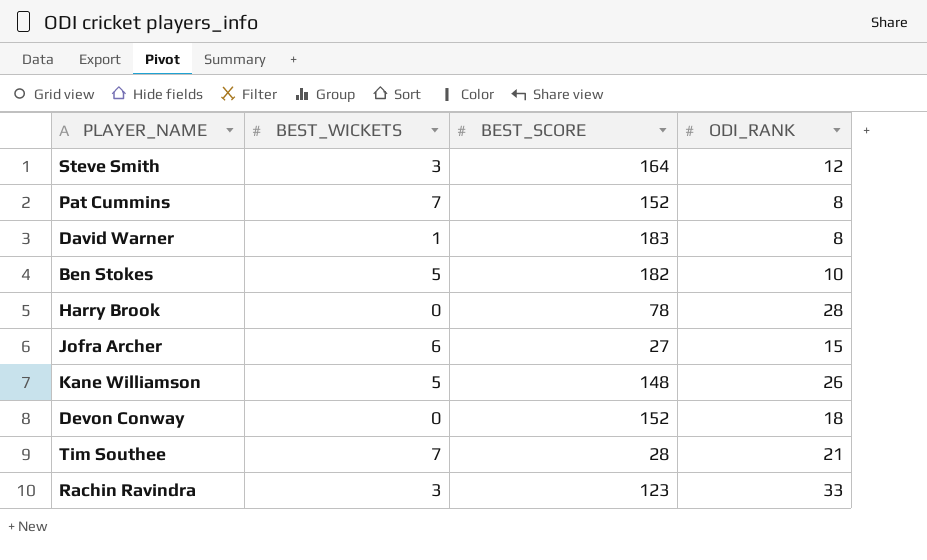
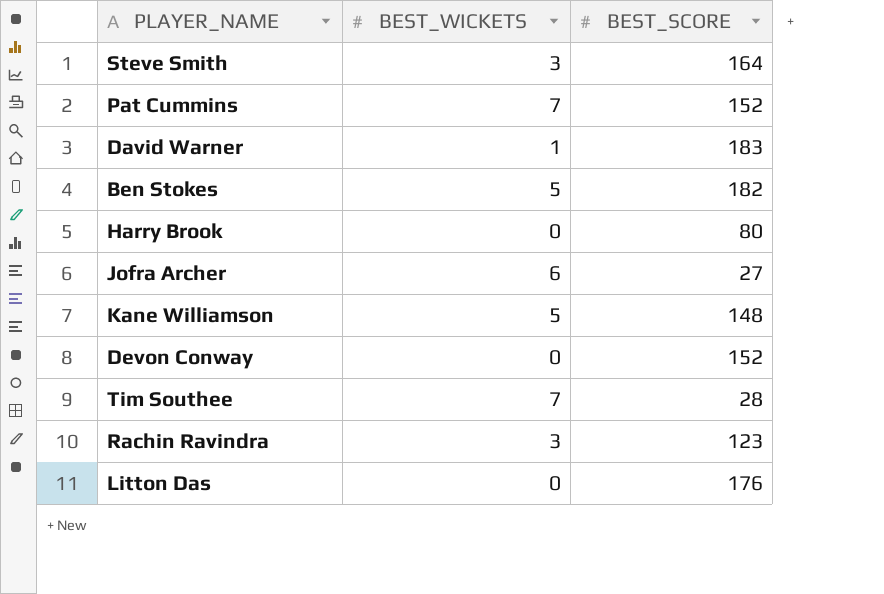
column ODI_RANK | position: 4 -> none
Harry Brook | BEST_SCORE: 78 -> 80
row Litton Das: none -> 0 | 176

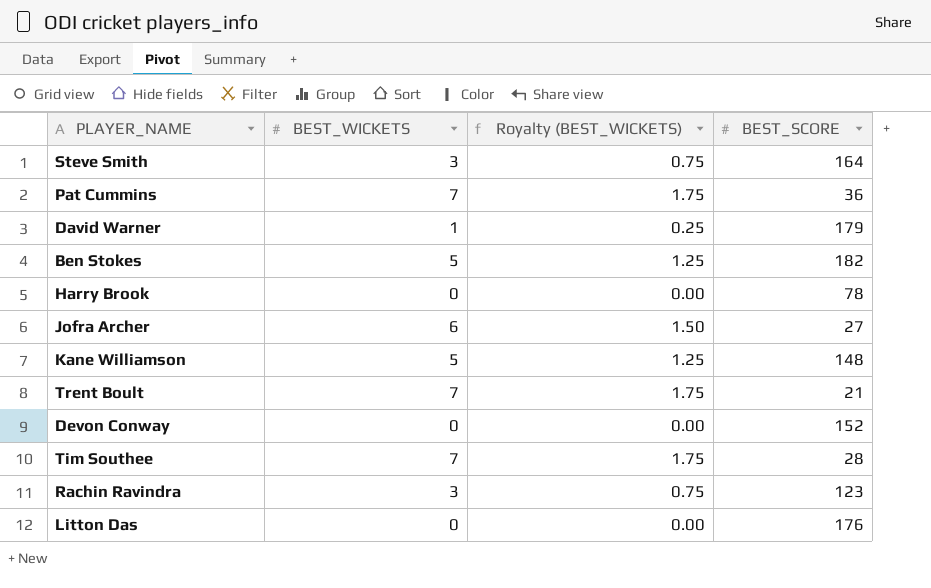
column Royalty (BEST_WICKETS) | formula: none -> [BEST_WICKETS] * 0.25
Pat Cummins | BEST_SCORE: 152 -> 36
David Warner | BEST_SCORE: 183 -> 179
Harry Brook | BEST_SCORE: 80 -> 78
row Trent Boult: none -> 7 | 1.75 | 21

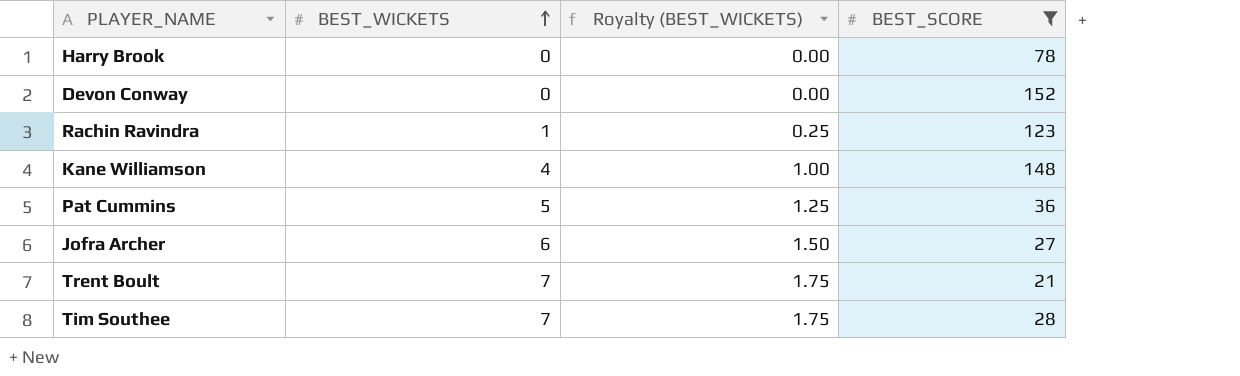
filter: none -> BEST_SCORE <= 152
row order: none -> BEST_WICKETS ascending
Rachin Ravindra | BEST_WICKETS: 3 -> 1
Rachin Ravindra | Royalty (BEST_WICKETS): 0.75 -> 0.25
Kane Williamson | BEST_WICKETS: 5 -> 4
Kane Williamson | Royalty (BEST_WICKETS): 1.25 -> 1.00
Pat Cummins | BEST_WICKETS: 7 -> 5
Pat Cummins | Royalty (BEST_WICKETS): 1.75 -> 1.25

